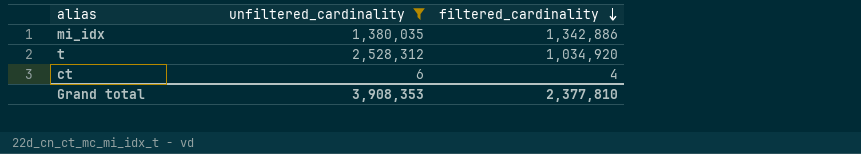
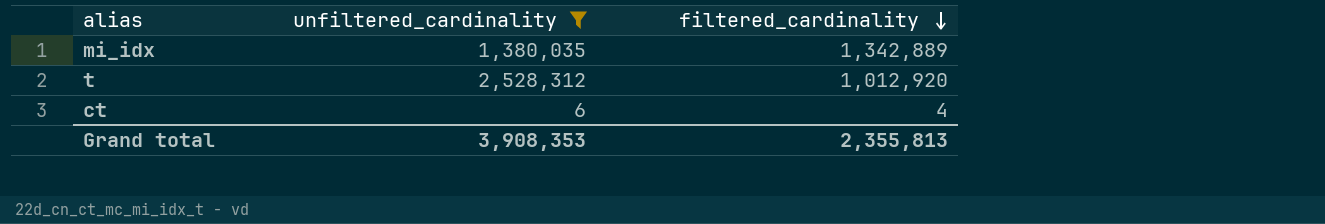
mi_idx | filtered_cardinality: 1,342,886 -> 1,342,889
t | filtered_cardinality: 1,034,920 -> 1,012,920
Grand total | filtered_cardinality: 2,377,810 -> 2,355,813

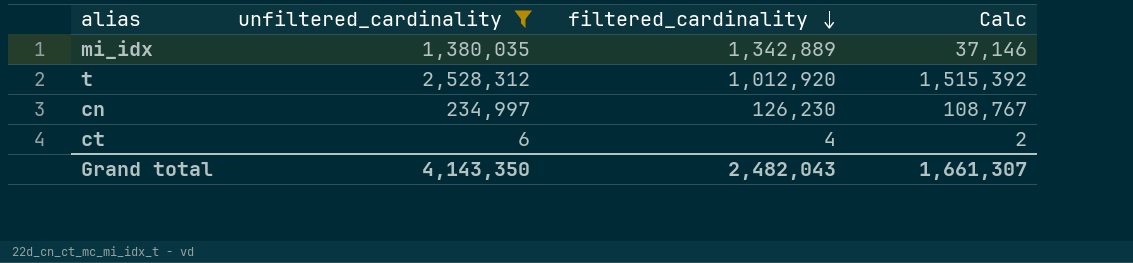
column Calc | formula: none -> [unfiltered_cardinality] - [filtered_cardinality]
row cn: none -> 234,997 | 126,230 | 108,767
Grand total | unfiltered_cardinality: 3,908,353 -> 4,143,350
Grand total | filtered_cardinality: 2,355,813 -> 2,482,043

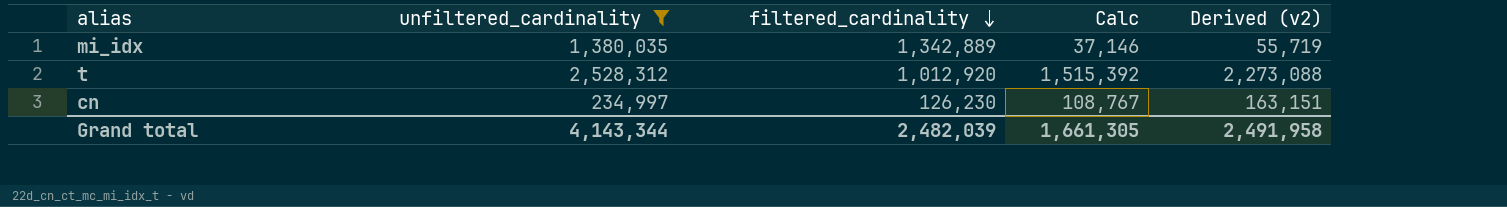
column Derived (v2) | formula: none -> [Calc] * 1.5
row ct: 6 | 4 | 2 -> none
Grand total | unfiltered_cardinality: 4,143,350 -> 4,143,344
Grand total | filtered_cardinality: 2,482,043 -> 2,482,039
Grand total | Calc: 1,661,307 -> 1,661,305

